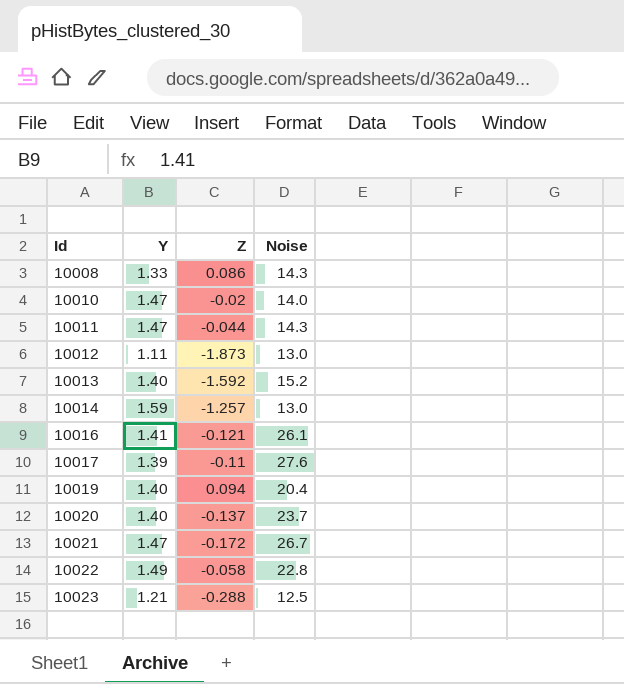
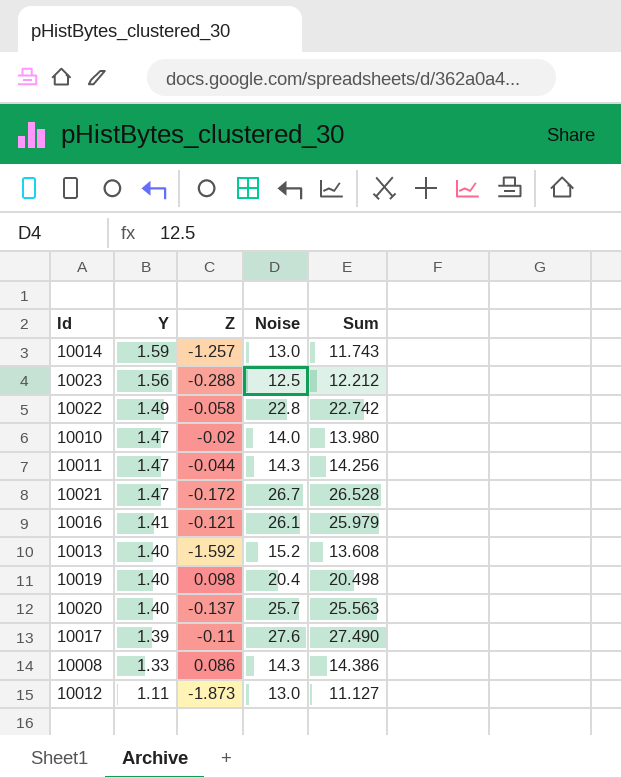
row order: Id ascending -> Y descending
column Sum | formula: none -> [Z] + [Noise]
10023 | Y: 1.21 -> 1.56
10019 | Z: 0.094 -> 0.098
10020 | Noise: 23.7 -> 25.7

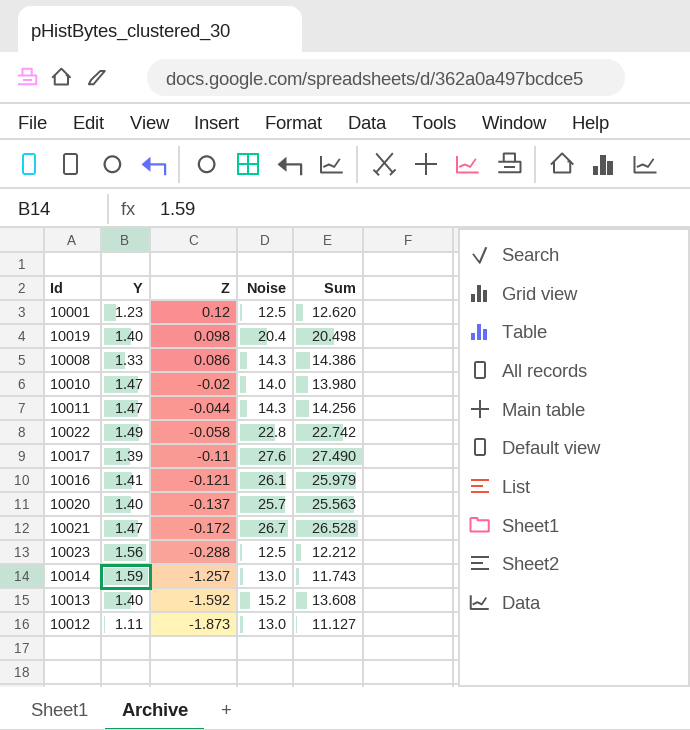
row order: Y descending -> Z descending
row 10001: none -> 1.23 | 0.12 | 12.5 | 12.620

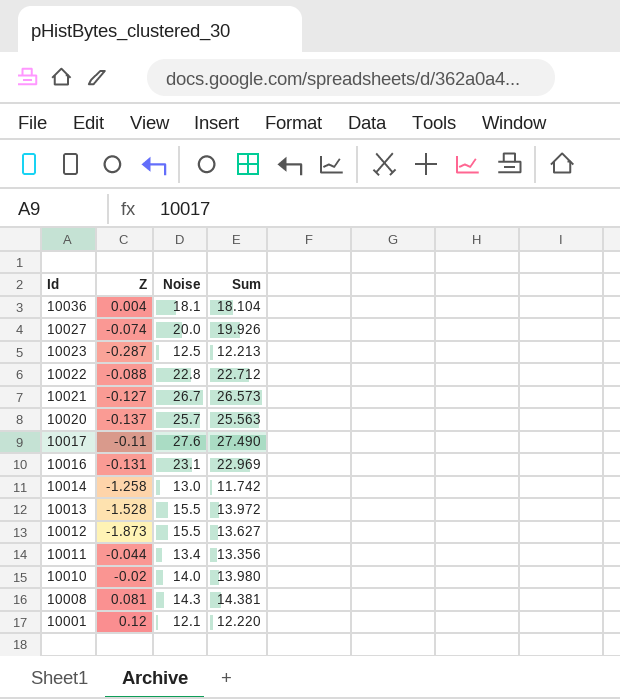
row order: Z descending -> Id descending
column Y | position: 2 -> none
row 10019: 1.40 | 0.098 | 20.4 | 20.498 -> none
row 10036: none -> 0.004 | 18.1 | 18.104
row 10027: none -> -0.074 | 20.0 | 19.926
10023 | Z: -0.288 -> -0.287
10023 | Sum: 12.212 -> 12.213
10022 | Z: -0.058 -> -0.088
10022 | Sum: 22.742 -> 22.712
10021 | Z: -0.172 -> -0.127
10021 | Sum: 26.528 -> 26.573
10016 | Z: -0.121 -> -0.131
10016 | Noise: 26.1 -> 23.1
10016 | Sum: 25.979 -> 22.969
10014 | Z: -1.257 -> -1.258
10014 | Sum: 11.743 -> 11.742
10013 | Z: -1.592 -> -1.528
10013 | Noise: 15.2 -> 15.5
10013 | Sum: 13.608 -> 13.972
10012 | Noise: 13.0 -> 15.5
10012 | Sum: 11.127 -> 13.627
10011 | Noise: 14.3 -> 13.4
10011 | Sum: 14.256 -> 13.356
10008 | Z: 0.086 -> 0.081
10008 | Sum: 14.386 -> 14.381
10001 | Noise: 12.5 -> 12.1
10001 | Sum: 12.620 -> 12.220

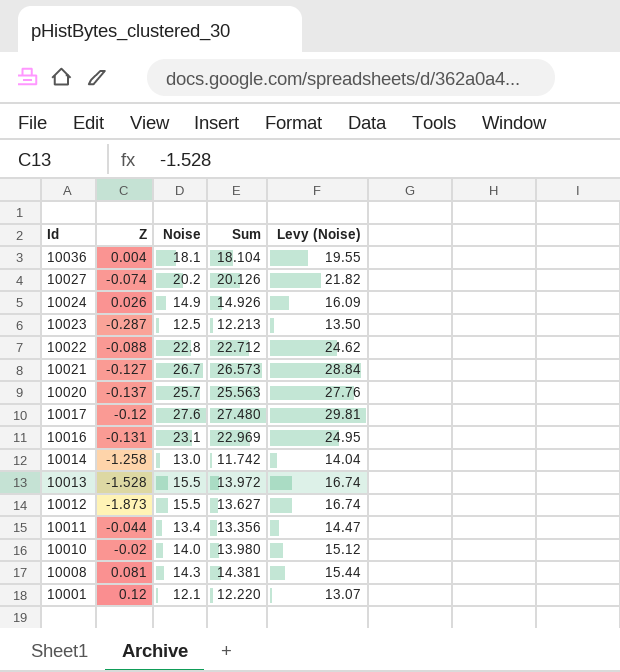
column Levy (Noise) | formula: none -> [Noise] * 1.08
10027 | Noise: 20.0 -> 20.2
10027 | Sum: 19.926 -> 20.126
row 10024: none -> 0.026 | 14.9 | 14.926 | 16.09
10017 | Z: -0.11 -> -0.12
10017 | Sum: 27.490 -> 27.480

